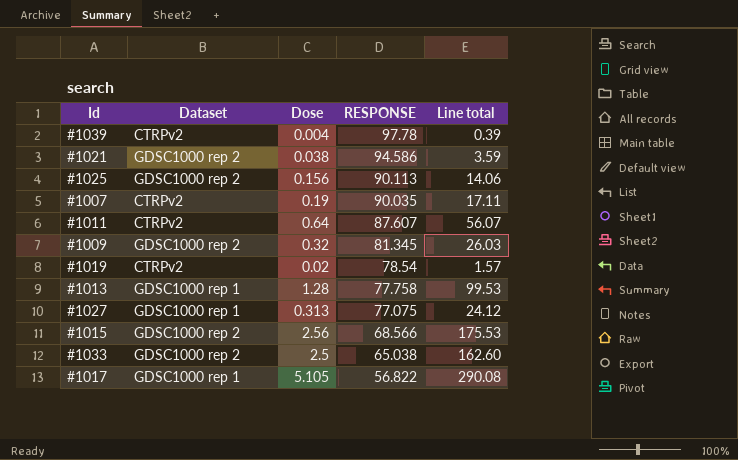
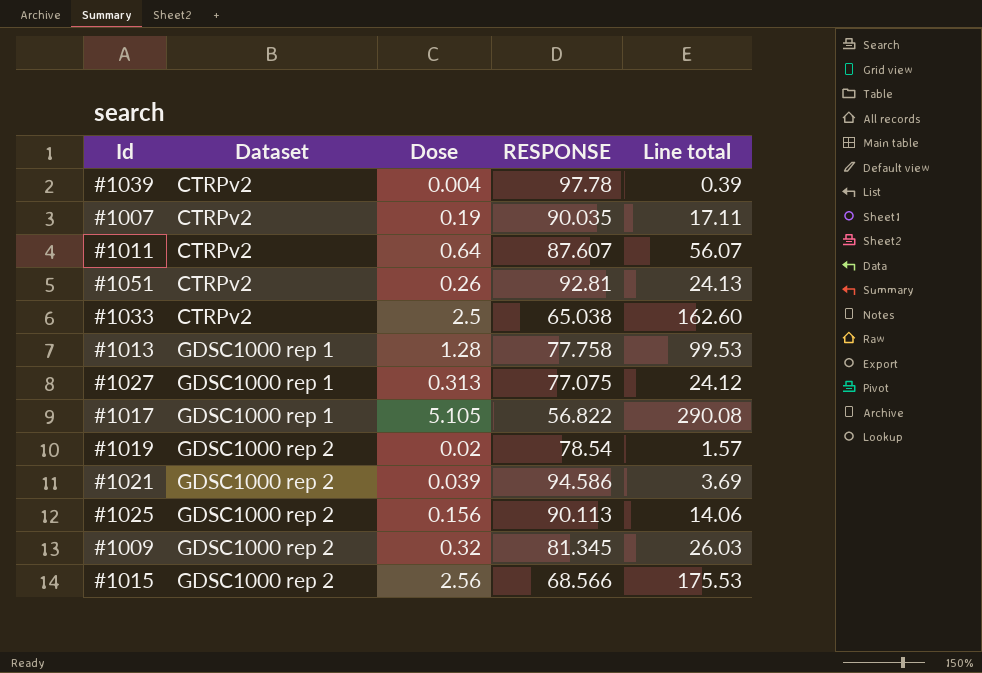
row order: RESPONSE descending -> Dataset ascending
row #1051: none -> CTRPv2 | 0.26 | 92.81 | 24.13
#1033 | Dataset: GDSC1000 rep 2 -> CTRPv2
#1019 | Dataset: CTRPv2 -> GDSC1000 rep 2
#1021 | Dose: 0.038 -> 0.039
#1021 | Line total: 3.59 -> 3.69

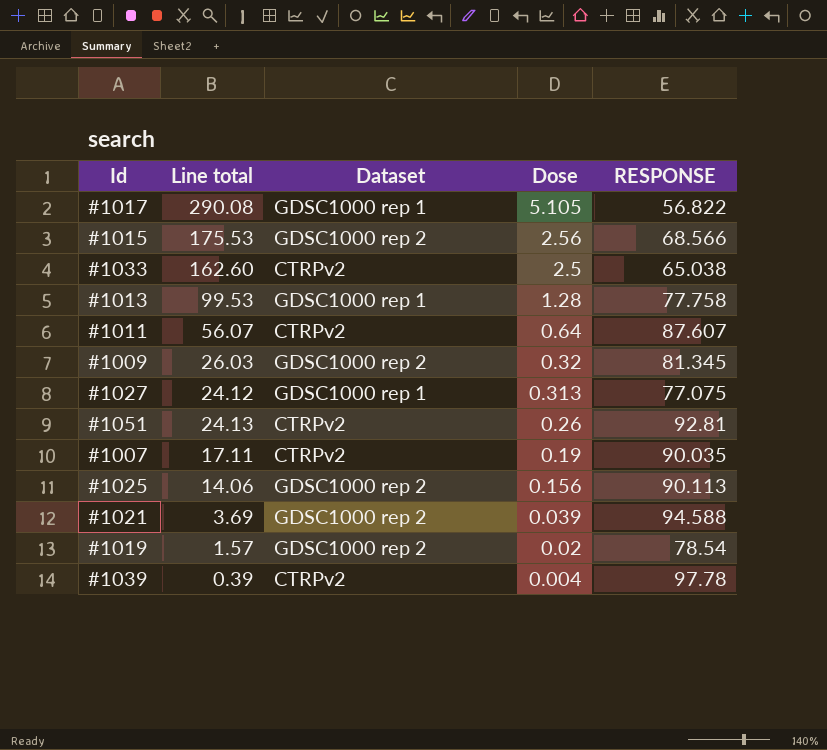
row order: Dataset ascending -> Dose descending
column Line total | position: 5 -> 2
#1021 | RESPONSE: 94.586 -> 94.588

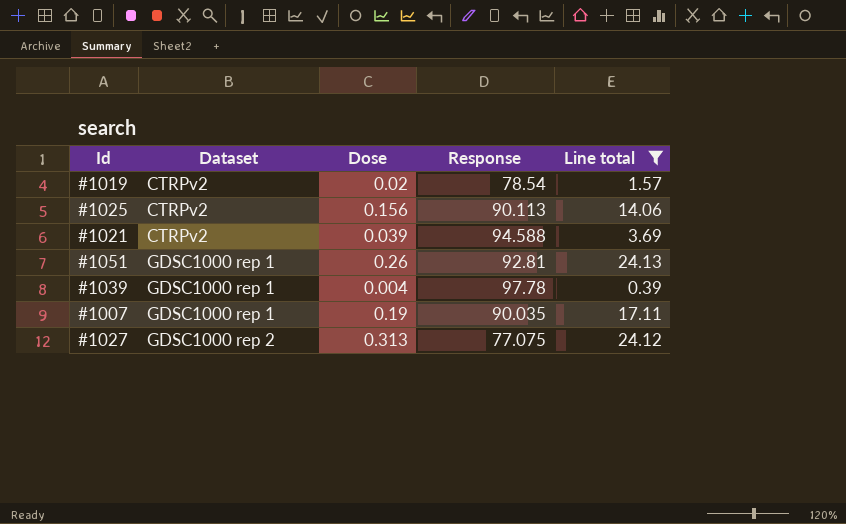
filter: none -> Line total <= 24.13
row order: Dose descending -> Dataset ascending
column name: RESPONSE -> Response
column Line total | position: 2 -> 5
#1019 | Dataset: GDSC1000 rep 2 -> CTRPv2
#1025 | Dataset: GDSC1000 rep 2 -> CTRPv2
#1021 | Dataset: GDSC1000 rep 2 -> CTRPv2
#1051 | Dataset: CTRPv2 -> GDSC1000 rep 1
#1039 | Dataset: CTRPv2 -> GDSC1000 rep 1
#1007 | Dataset: CTRPv2 -> GDSC1000 rep 1
#1027 | Dataset: GDSC1000 rep 1 -> GDSC1000 rep 2

